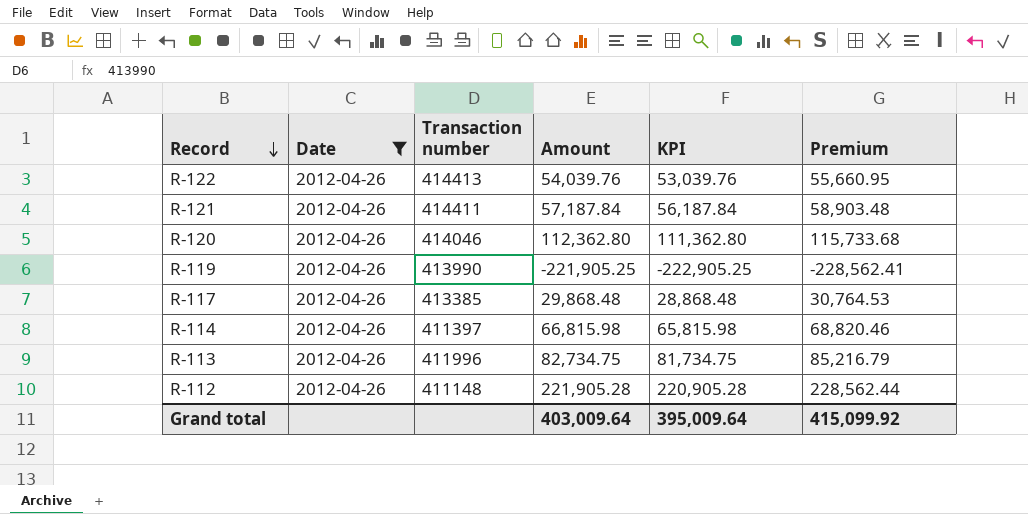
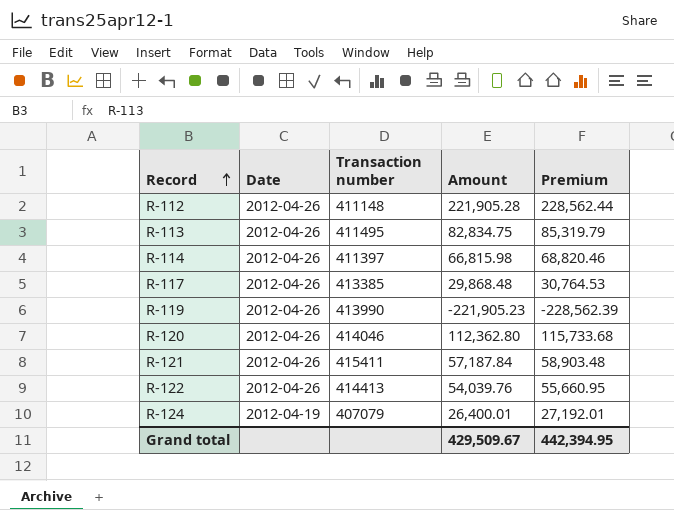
filter: Date = 2012-04-26 -> none
row order: Record descending -> Record ascending
column KPI | formula: [Amount] - 1000 -> none
R-113 | Transaction number: 411996 -> 411495
R-113 | Amount: 82,734.75 -> 82,834.75
R-113 | Premium: 85,216.79 -> 85,319.79
R-119 | Amount: -221,905.25 -> -221,905.23
R-119 | Premium: -228,562.41 -> -228,562.39
R-121 | Transaction number: 414411 -> 415411
Grand total | Amount: 403,009.64 -> 429,509.67
Grand total | Premium: 415,099.92 -> 442,394.95

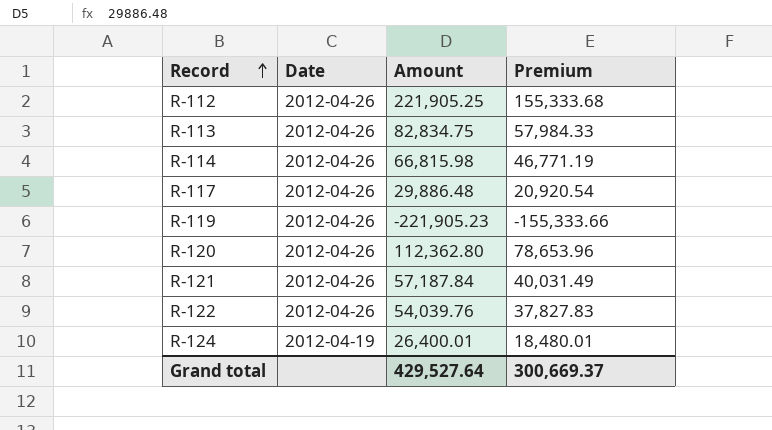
column Transaction number | position: 3 -> none
column Premium | formula: [Amount] * 1.03 -> [Amount] * 0.7
R-112 | Amount: 221,905.28 -> 221,905.25
R-117 | Amount: 29,868.48 -> 29,886.48
Grand total | Amount: 429,509.67 -> 429,527.64
Grand total | Premium: 442,394.95 -> 300,669.37

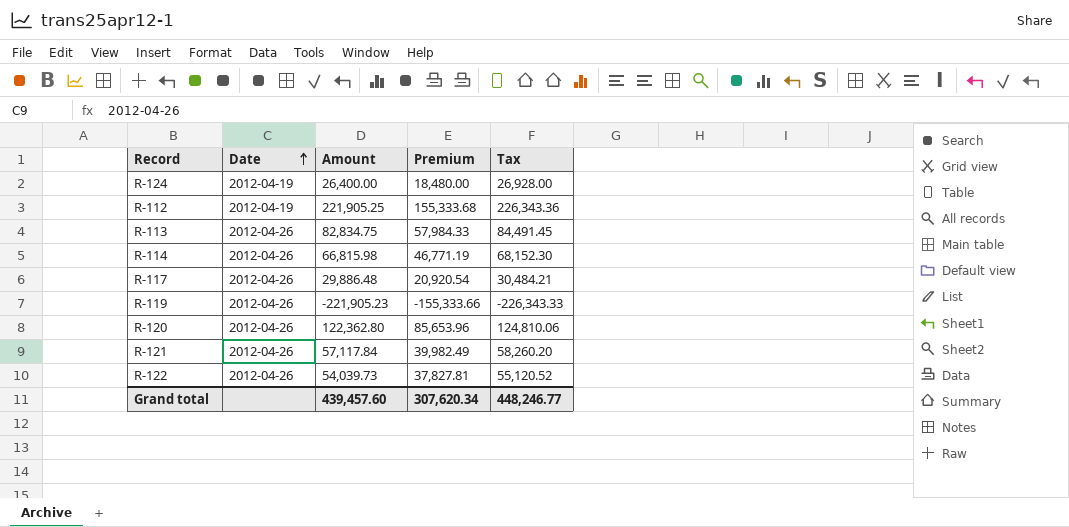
row order: Record ascending -> Date ascending
column Tax | formula: none -> [Amount] * 1.02
R-124 | Amount: 26,400.01 -> 26,400.00
R-124 | Premium: 18,480.01 -> 18,480.00
R-112 | Date: 2012-04-26 -> 2012-04-19
R-120 | Amount: 112,362.80 -> 122,362.80
R-120 | Premium: 78,653.96 -> 85,653.96
R-121 | Amount: 57,187.84 -> 57,117.84
R-121 | Premium: 40,031.49 -> 39,982.49
R-122 | Amount: 54,039.76 -> 54,039.73
R-122 | Premium: 37,827.83 -> 37,827.81
Grand total | Amount: 429,527.64 -> 439,457.60
Grand total | Premium: 300,669.37 -> 307,620.34

